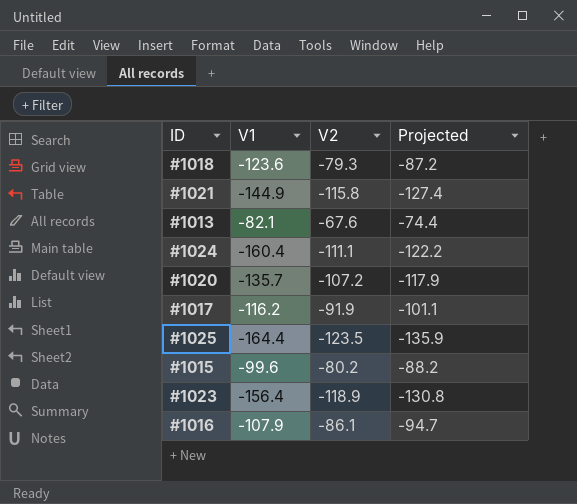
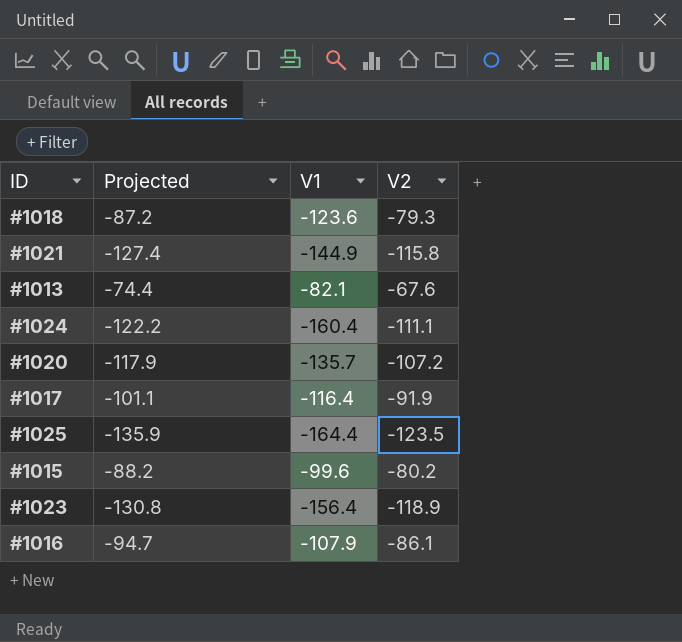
column Projected | position: 4 -> 2
#1017 | V1: -116.2 -> -116.4

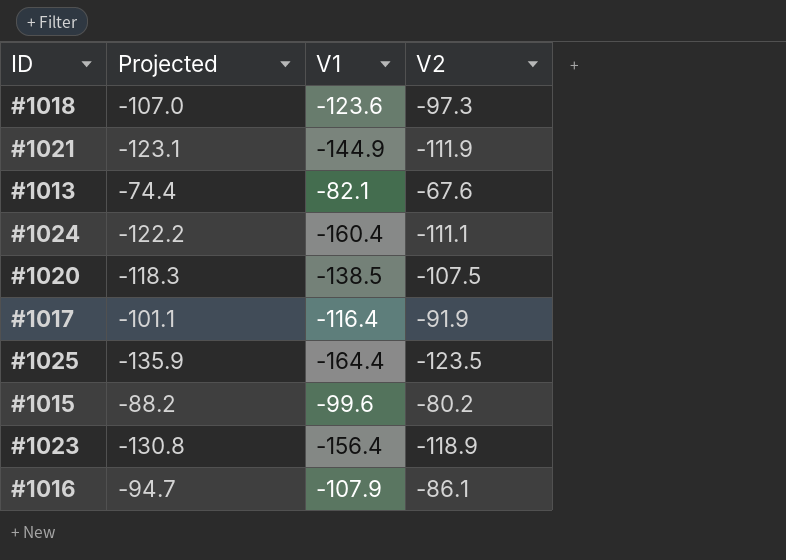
#1018 | Projected: -87.2 -> -107.0
#1018 | V2: -79.3 -> -97.3
#1021 | Projected: -127.4 -> -123.1
#1021 | V2: -115.8 -> -111.9
#1020 | Projected: -117.9 -> -118.3
#1020 | V1: -135.7 -> -138.5
#1020 | V2: -107.2 -> -107.5

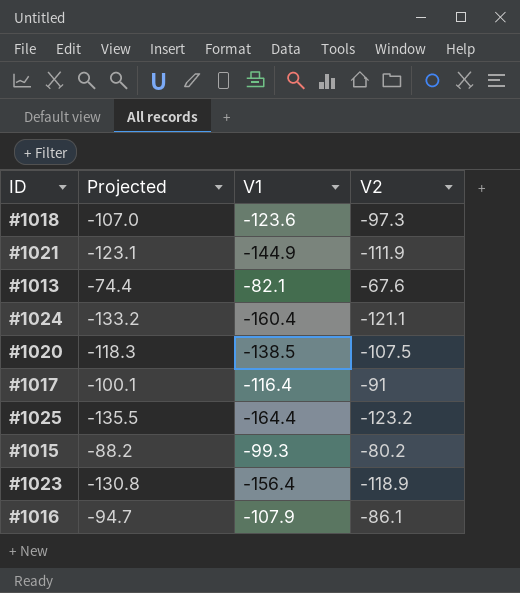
#1024 | Projected: -122.2 -> -133.2
#1024 | V2: -111.1 -> -121.1
#1017 | Projected: -101.1 -> -100.1
#1017 | V2: -91.9 -> -91
#1025 | Projected: -135.9 -> -135.5
#1025 | V2: -123.5 -> -123.2
#1015 | V1: -99.6 -> -99.3

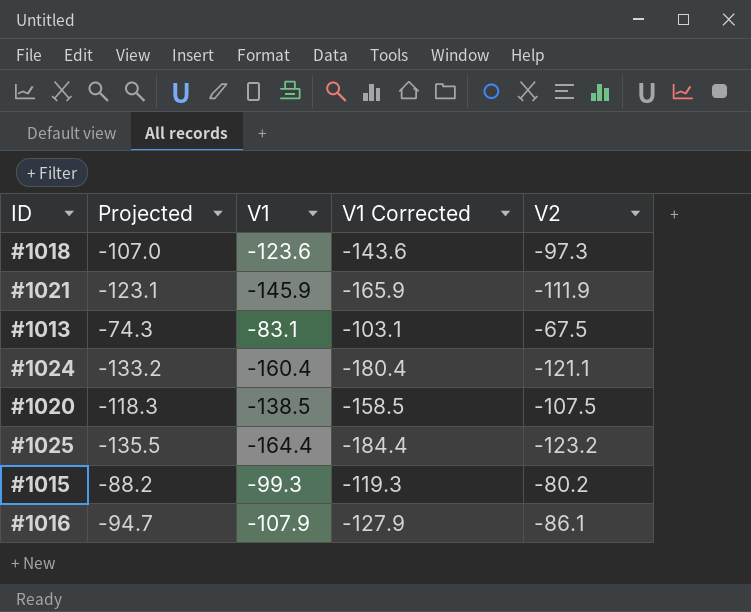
column V1 Corrected | formula: none -> [V1] - 20
row #1017: -100.1 | -116.4 | -91 -> none
row #1023: -130.8 | -156.4 | -118.9 -> none
#1021 | V1: -144.9 -> -145.9
#1013 | Projected: -74.4 -> -74.3
#1013 | V1: -82.1 -> -83.1
#1013 | V2: -67.6 -> -67.5

